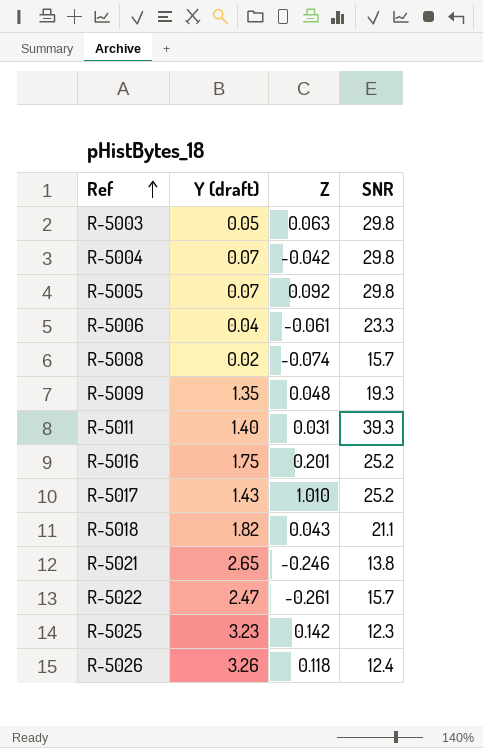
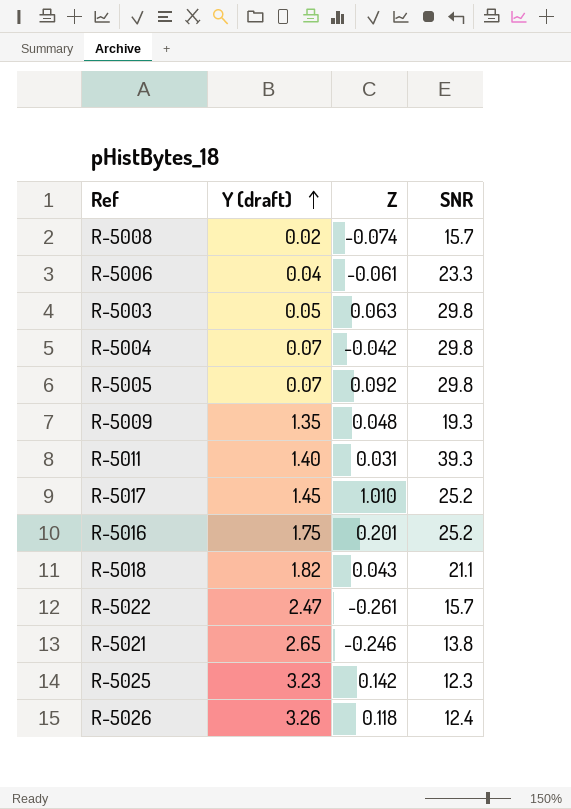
row order: Ref ascending -> Y (draft) ascending
R-5017 | Y (draft): 1.43 -> 1.45

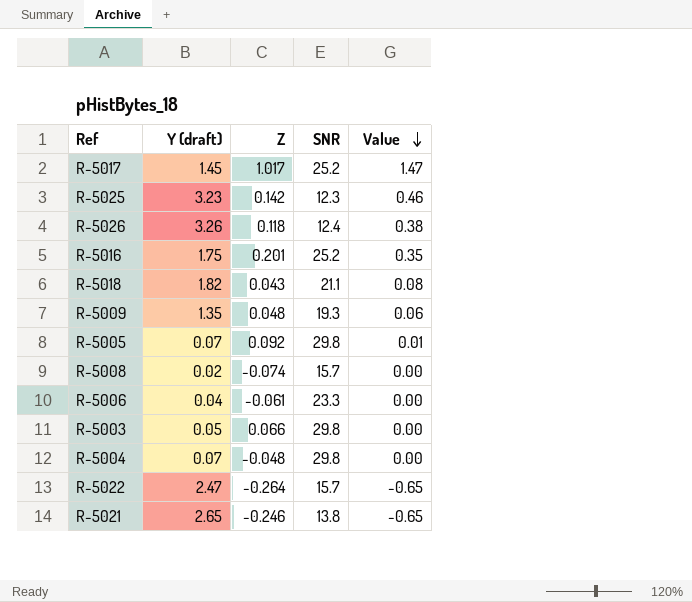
row order: Y (draft) ascending -> Value descending
column Value | formula: none -> [Y (draft)] * [Z]
row R-5011: 1.40 | 0.031 | 39.3 -> none
R-5017 | Z: 1.010 -> 1.017
R-5003 | Z: 0.063 -> 0.066
R-5004 | Z: -0.042 -> -0.048
R-5022 | Z: -0.261 -> -0.264

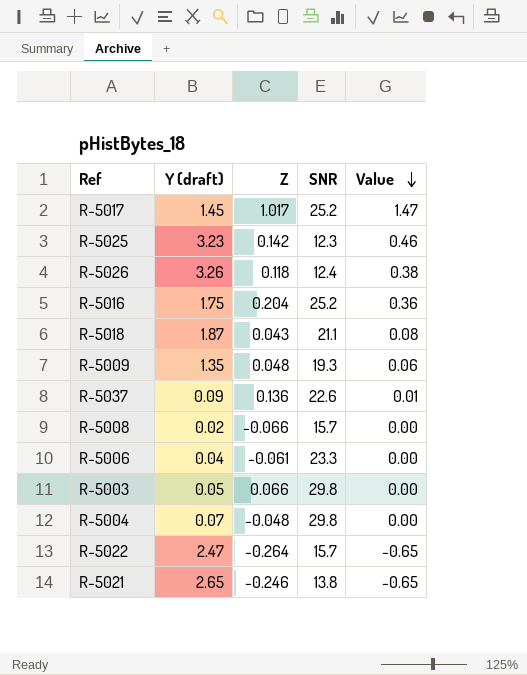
row R-5005: 0.07 | 0.092 | 29.8 | 0.01 -> none
R-5016 | Z: 0.201 -> 0.204
R-5016 | Value: 0.35 -> 0.36
R-5018 | Y (draft): 1.82 -> 1.87
row R-5037: none -> 0.09 | 0.136 | 22.6 | 0.01
R-5008 | Z: -0.074 -> -0.066

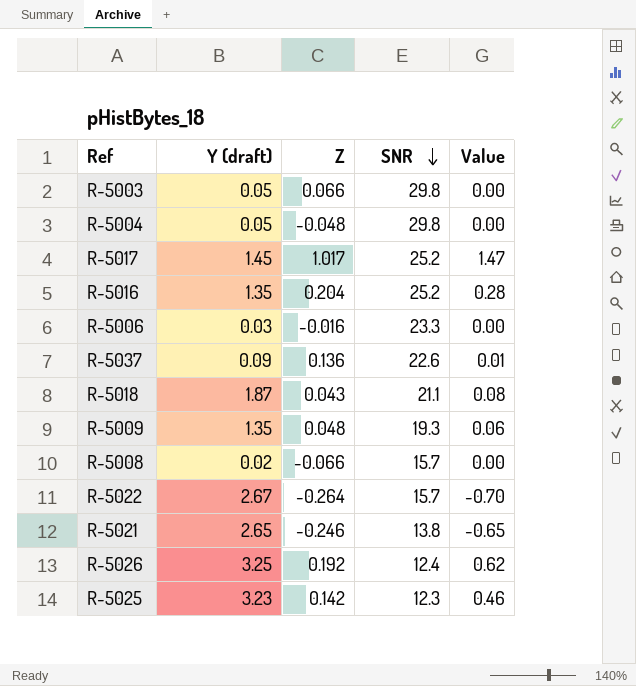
row order: Value descending -> SNR descending
R-5004 | Y (draft): 0.07 -> 0.05
R-5016 | Y (draft): 1.75 -> 1.35
R-5016 | Value: 0.36 -> 0.28
R-5006 | Y (draft): 0.04 -> 0.03
R-5006 | Z: -0.061 -> -0.016
R-5022 | Y (draft): 2.47 -> 2.67
R-5022 | Value: -0.65 -> -0.70
R-5026 | Y (draft): 3.26 -> 3.25
R-5026 | Z: 0.118 -> 0.192
R-5026 | Value: 0.38 -> 0.62

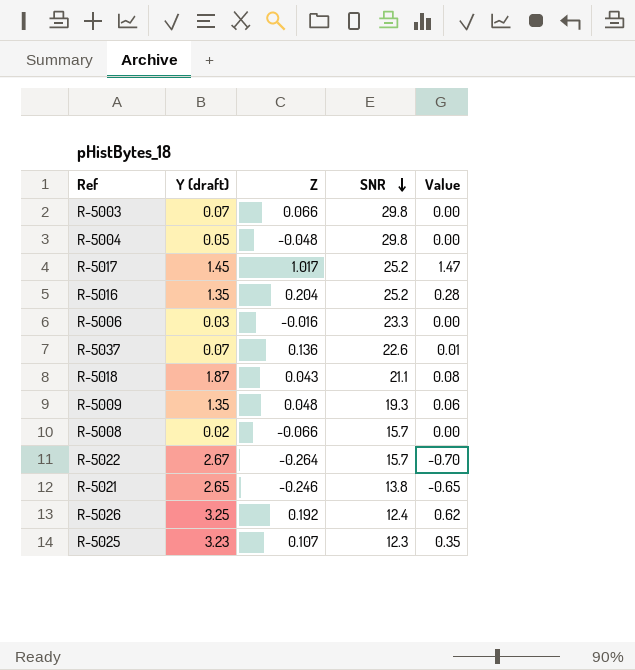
R-5003 | Y (draft): 0.05 -> 0.07
R-5037 | Y (draft): 0.09 -> 0.07
R-5025 | Z: 0.142 -> 0.107
R-5025 | Value: 0.46 -> 0.35

